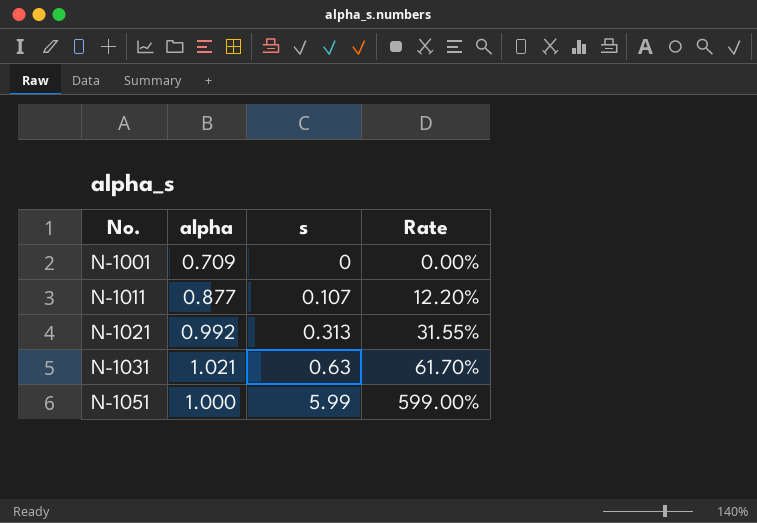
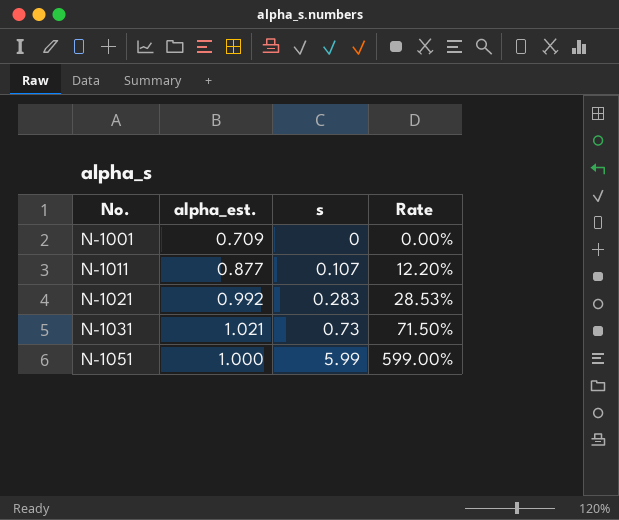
column name: alpha -> alpha_est.
N-1021 | s: 0.313 -> 0.283
N-1021 | Rate: 31.55% -> 28.53%
N-1031 | s: 0.63 -> 0.73
N-1031 | Rate: 61.70% -> 71.50%

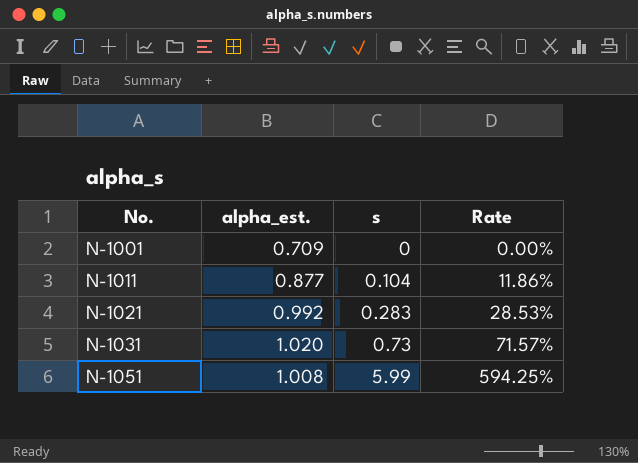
N-1011 | s: 0.107 -> 0.104
N-1011 | Rate: 12.20% -> 11.86%
N-1031 | alpha_est.: 1.021 -> 1.020
N-1031 | Rate: 71.50% -> 71.57%
N-1051 | alpha_est.: 1.000 -> 1.008
N-1051 | Rate: 599.00% -> 594.25%

